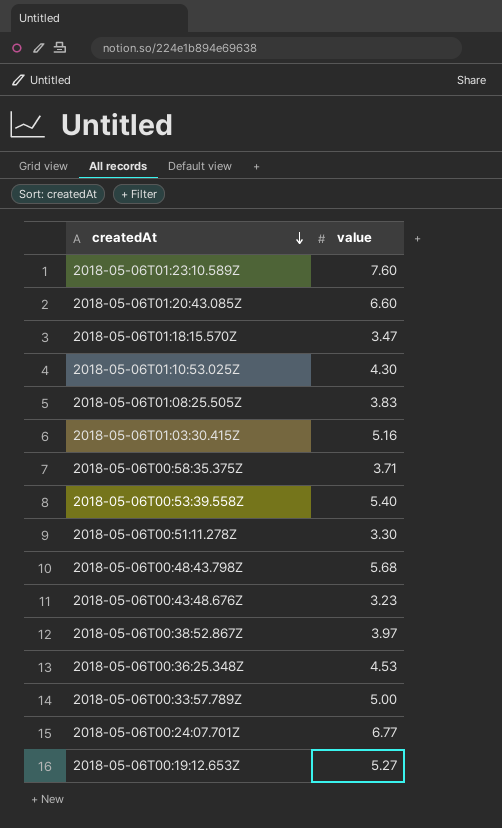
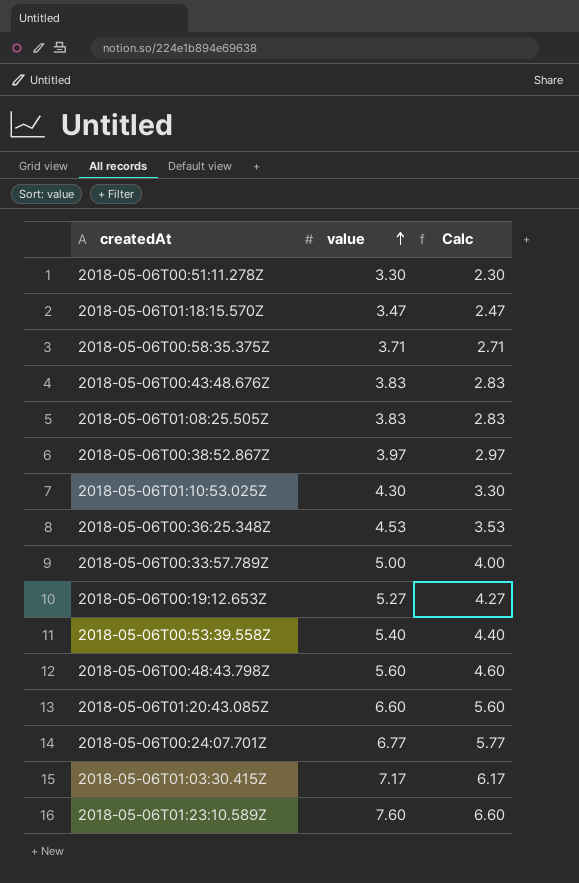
row order: createdAt descending -> value ascending
column Calc | formula: none -> [value] - 1
2018-05-06T00:43:48.676Z | value: 3.23 -> 3.83
2018-05-06T00:48:43.798Z | value: 5.68 -> 5.60
2018-05-06T01:03:30.415Z | value: 5.16 -> 7.17

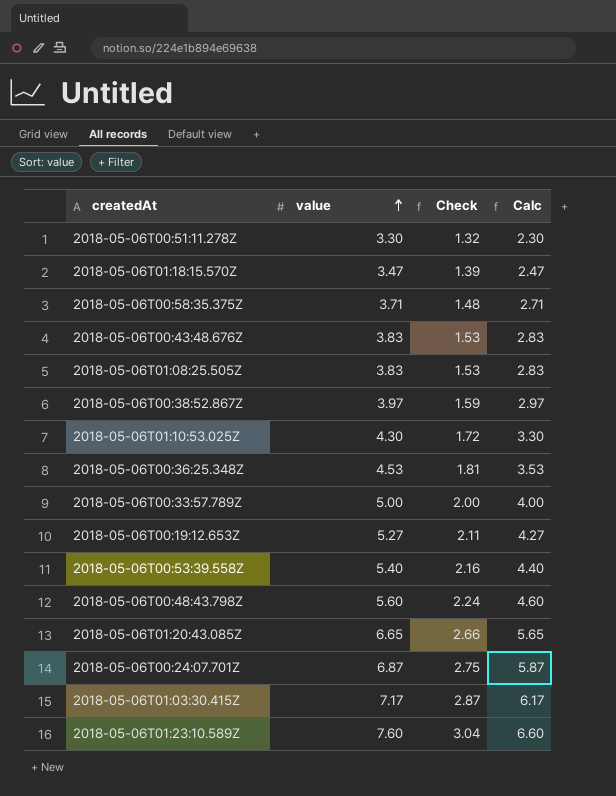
column Check | formula: none -> [value] * 0.4
2018-05-06T01:20:43.085Z | value: 6.60 -> 6.65
2018-05-06T01:20:43.085Z | Calc: 5.60 -> 5.65
2018-05-06T00:24:07.701Z | value: 6.77 -> 6.87
2018-05-06T00:24:07.701Z | Calc: 5.77 -> 5.87

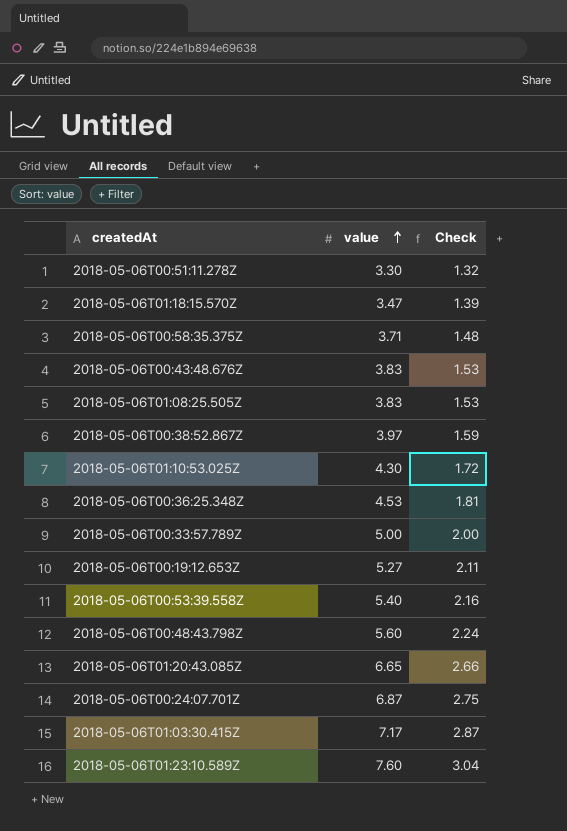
column Calc | formula: [value] - 1 -> none

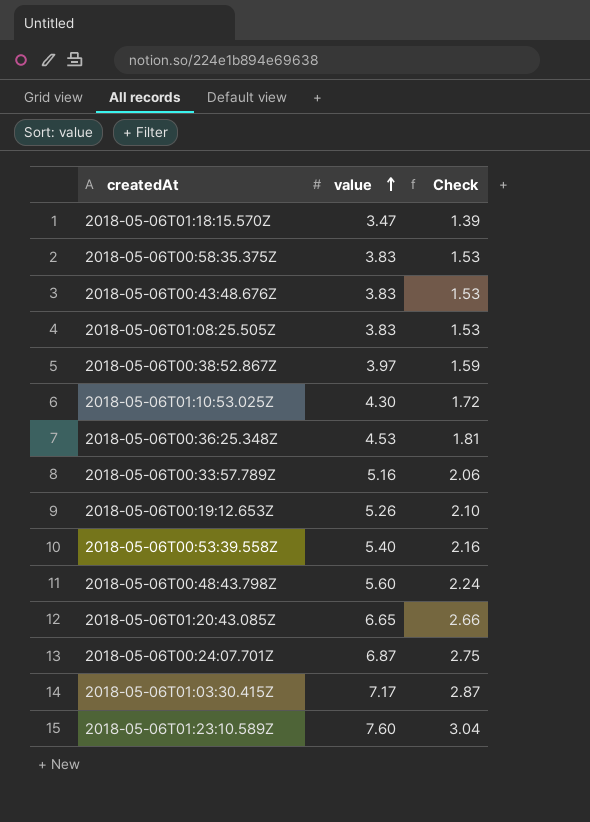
row 2018-05-06T00:51:11.278Z: 3.30 | 1.32 -> none
2018-05-06T00:58:35.375Z | value: 3.71 -> 3.83
2018-05-06T00:58:35.375Z | Check: 1.48 -> 1.53
2018-05-06T00:33:57.789Z | value: 5.00 -> 5.16
2018-05-06T00:33:57.789Z | Check: 2.00 -> 2.06
2018-05-06T00:19:12.653Z | value: 5.27 -> 5.26
2018-05-06T00:19:12.653Z | Check: 2.11 -> 2.10

